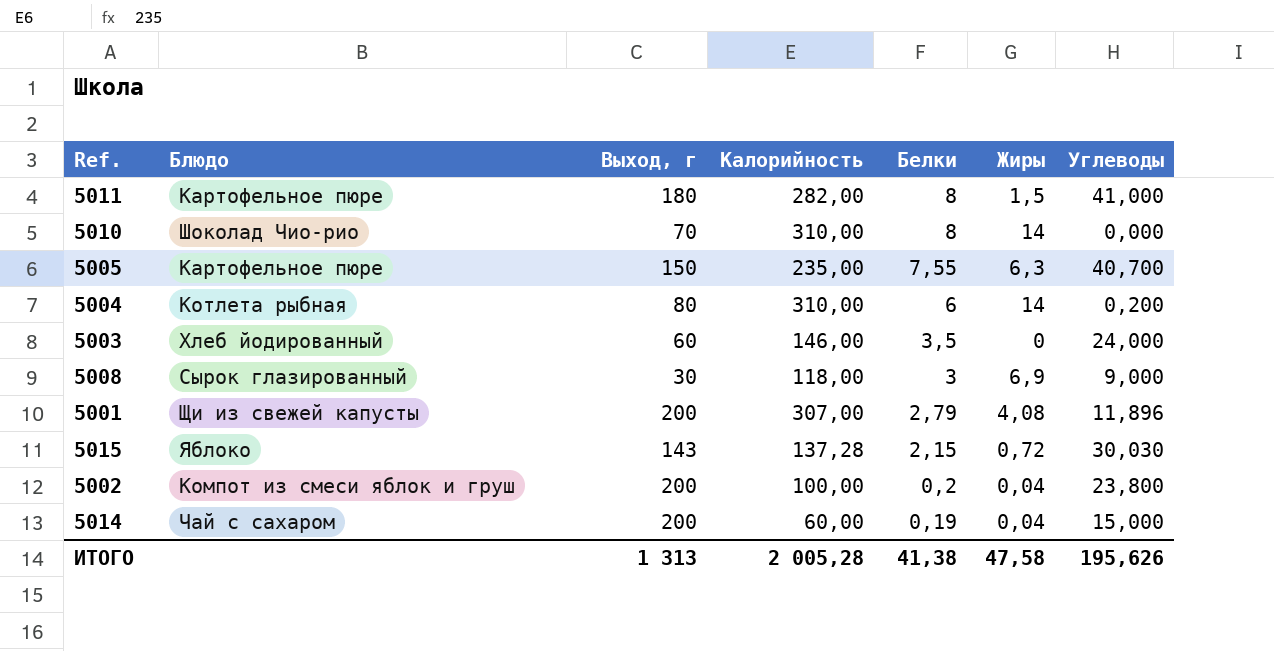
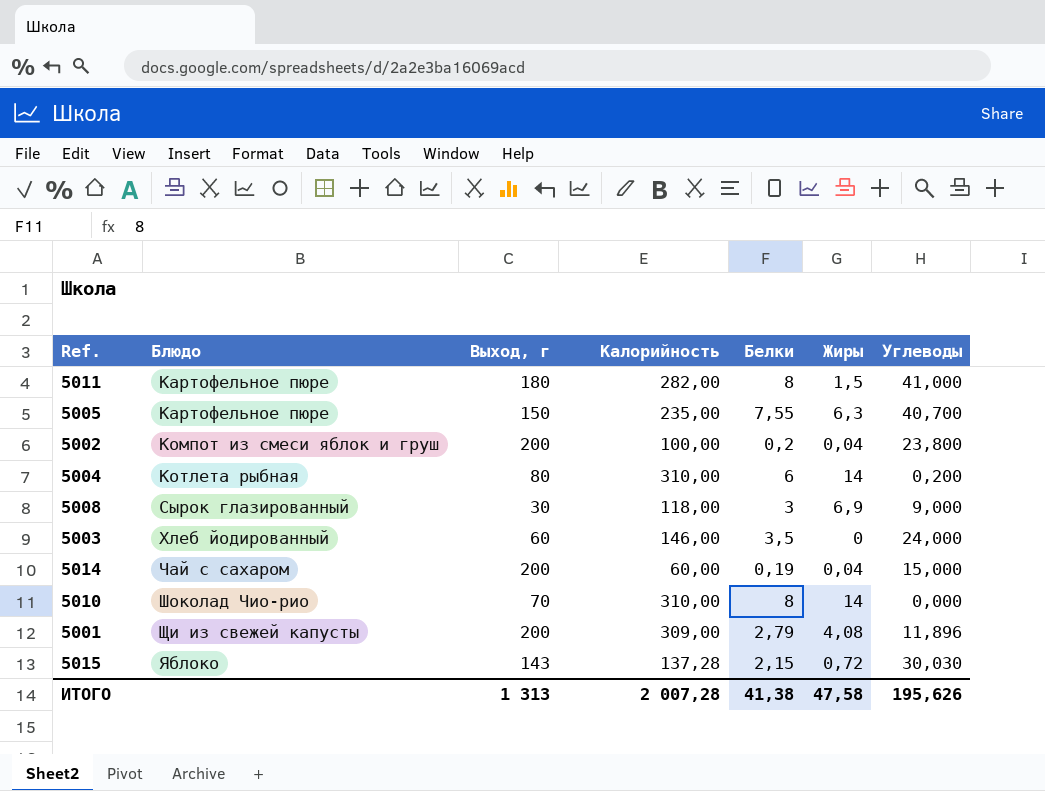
row order: Белки descending -> Блюдо ascending
5001 | Калорийность: 307,00 -> 309,00
ИТОГО | Калорийность: 2 005,28 -> 2 007,28

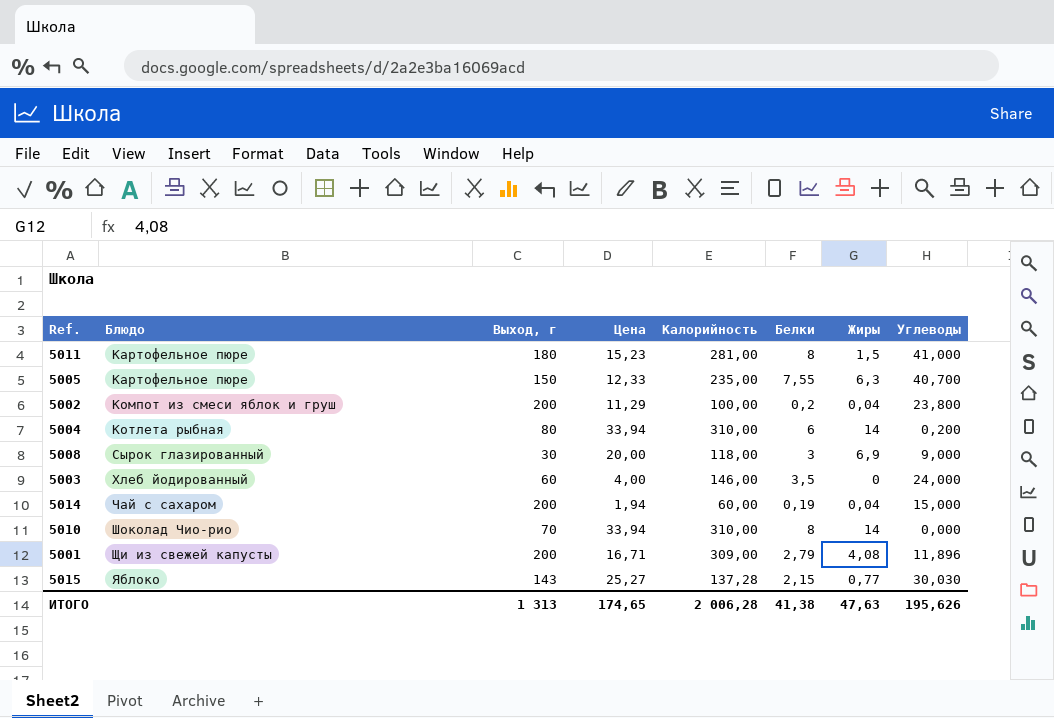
column Цена | position: none -> 4
5011 | Калорийность: 282,00 -> 281,00
5015 | Жиры: 0,72 -> 0,77
ИТОГО | Калорийность: 2 007,28 -> 2 006,28
ИТОГО | Жиры: 47,58 -> 47,63

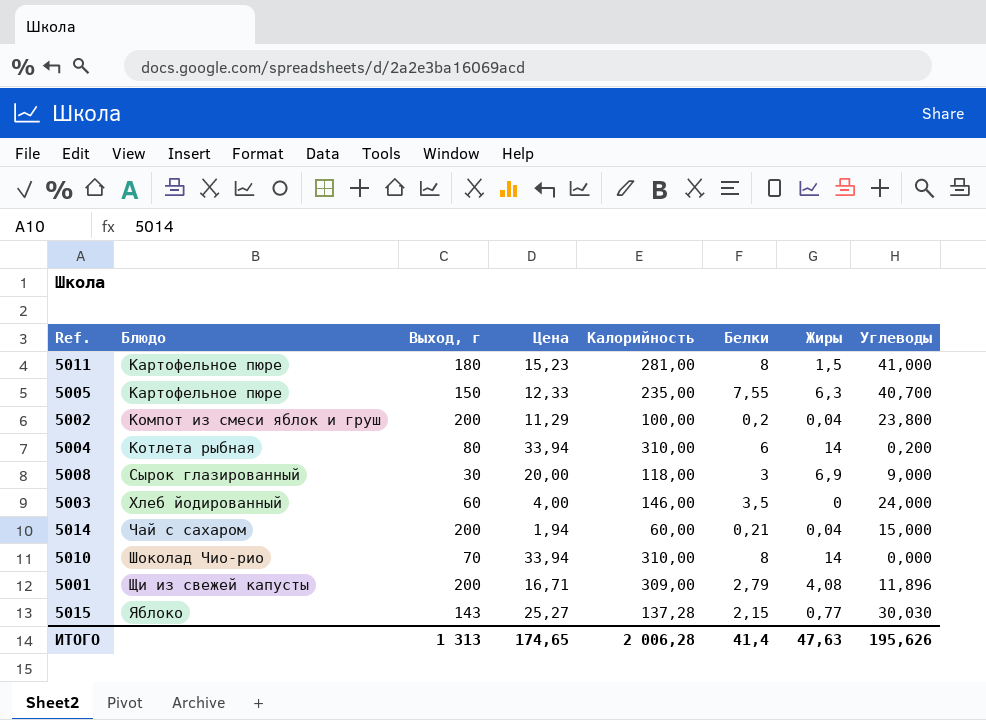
5014 | Белки: 0,19 -> 0,21
ИТОГО | Белки: 41,38 -> 41,4

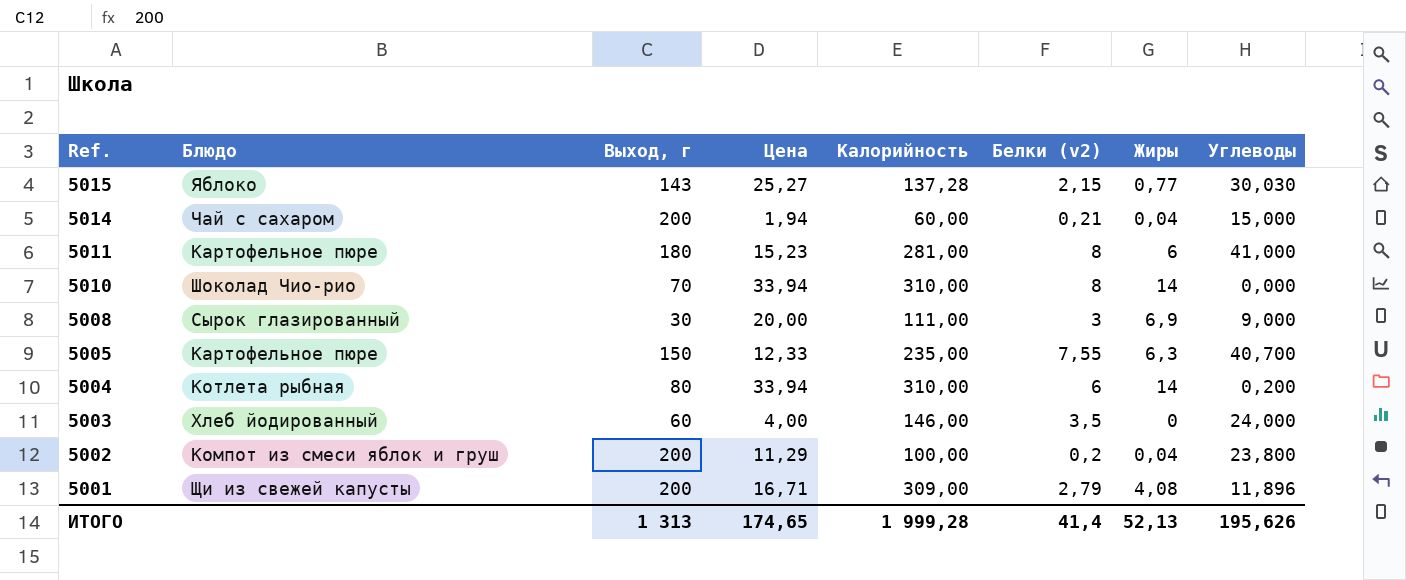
row order: Блюдо ascending -> Ref. descending
column name: Белки -> Белки (v2)
5011 | Жиры: 1,5 -> 6
5008 | Калорийность: 118,00 -> 111,00
ИТОГО | Калорийность: 2 006,28 -> 1 999,28
ИТОГО | Жиры: 47,63 -> 52,13

